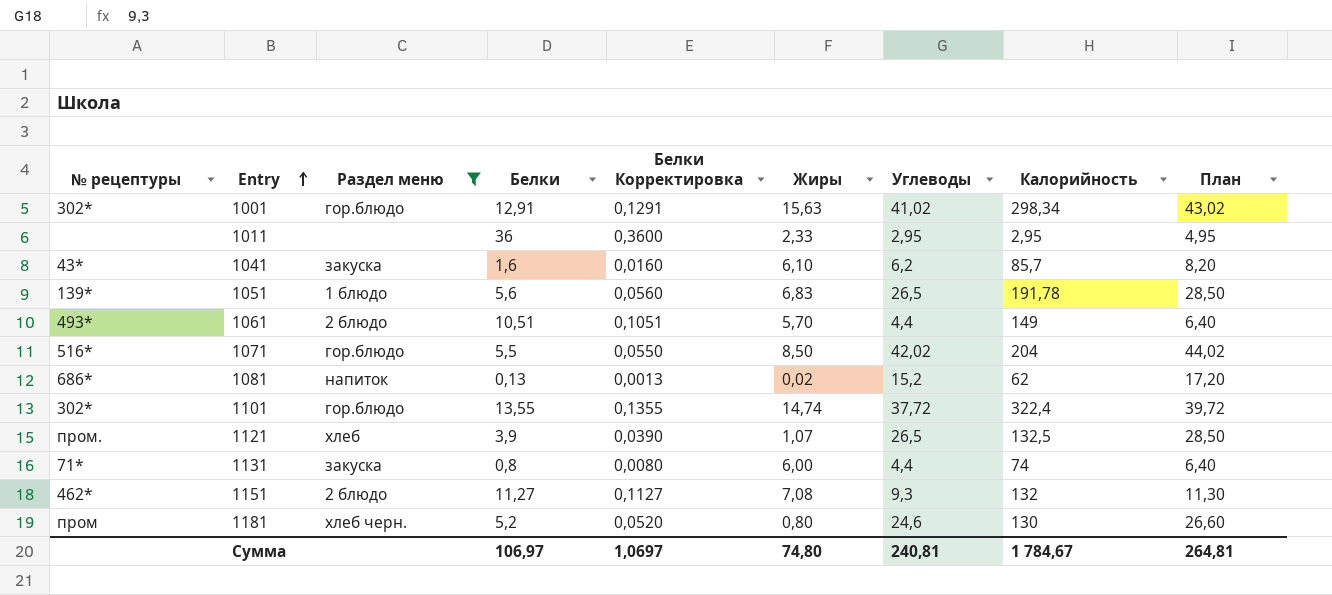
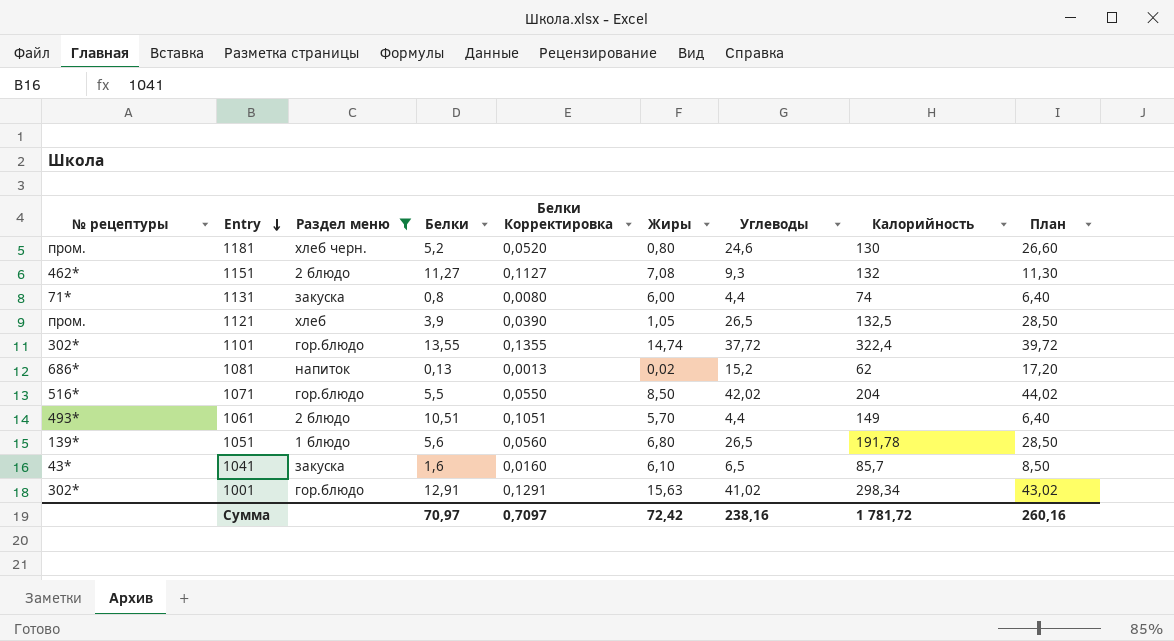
row order: Entry ascending -> Entry descending
row 1011: none | none | 36 | 0,3600 | 2,33 | 2,95 | 2,95 | 4,95 -> none
1181 | № рецептуры: пром -> пром.
1121 | Жиры: 1,07 -> 1,05
1051 | Жиры: 6,83 -> 6,80
1041 | Углеводы: 6,2 -> 6,5
1041 | План: 8,20 -> 8,50
Сумма | Белки: 106,97 -> 70,97
Сумма | Белки Корректировка: 1,0697 -> 0,7097
Сумма | Жиры: 74,80 -> 72,42
Сумма | Углеводы: 240,81 -> 238,16
Сумма | Калорийность: 1 784,67 -> 1 781,72
Сумма | План: 264,81 -> 260,16

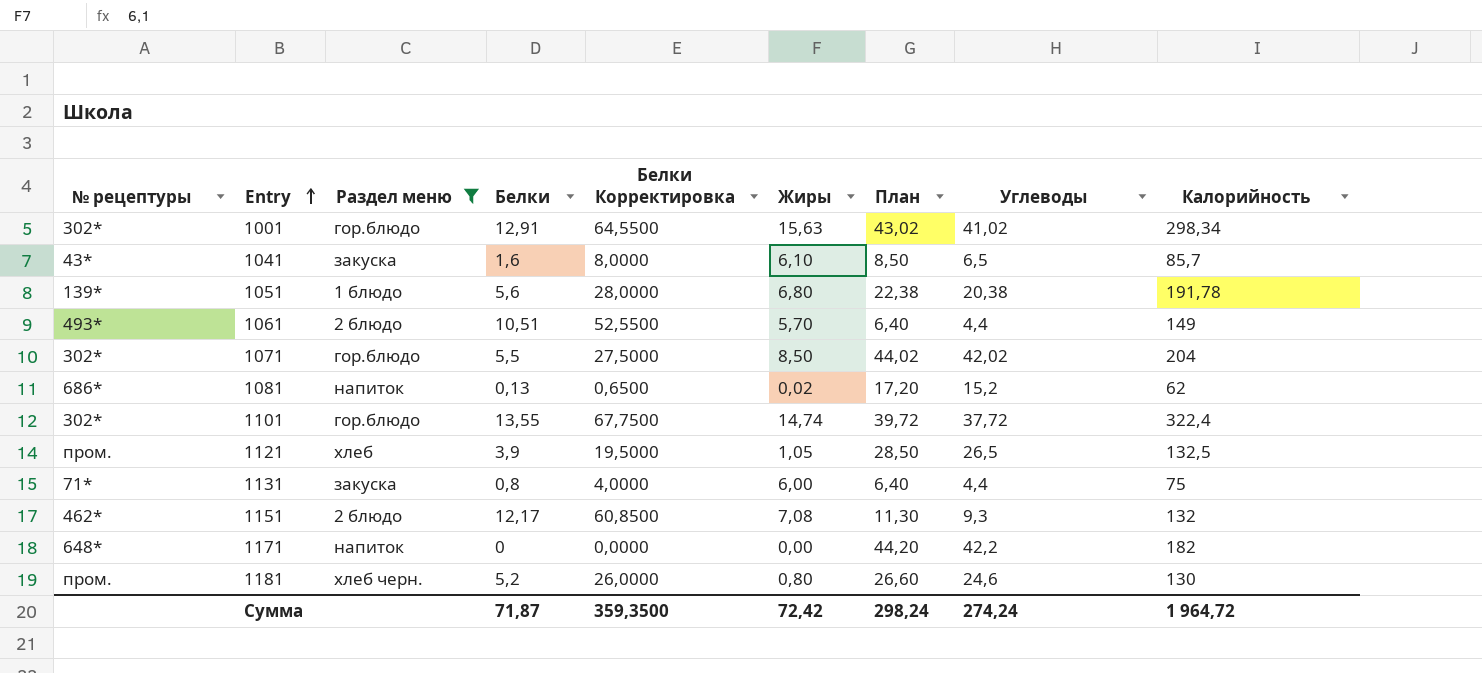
row order: Entry descending -> Entry ascending
column Белки Корректировка | formula: [Белки] * 0,01 -> [Белки] * 5
column План | position: 9 -> 7
1051 | План: 28,50 -> 22,38
1051 | Углеводы: 26,5 -> 20,38
1071 | № рецептуры: 516* -> 302*
1131 | Калорийность: 74 -> 75
1151 | Белки: 11,27 -> 12,17
row 1171: none -> 648* | напиток | 0 | 0,0000 | 0,00 | 44,20 | 42,2 | 182
Сумма | Белки: 70,97 -> 71,87
Сумма | Белки Корректировка: 0,7097 -> 359,3500
Сумма | План: 260,16 -> 298,24
Сумма | Углеводы: 238,16 -> 274,24
Сумма | Калорийность: 1 781,72 -> 1 964,72

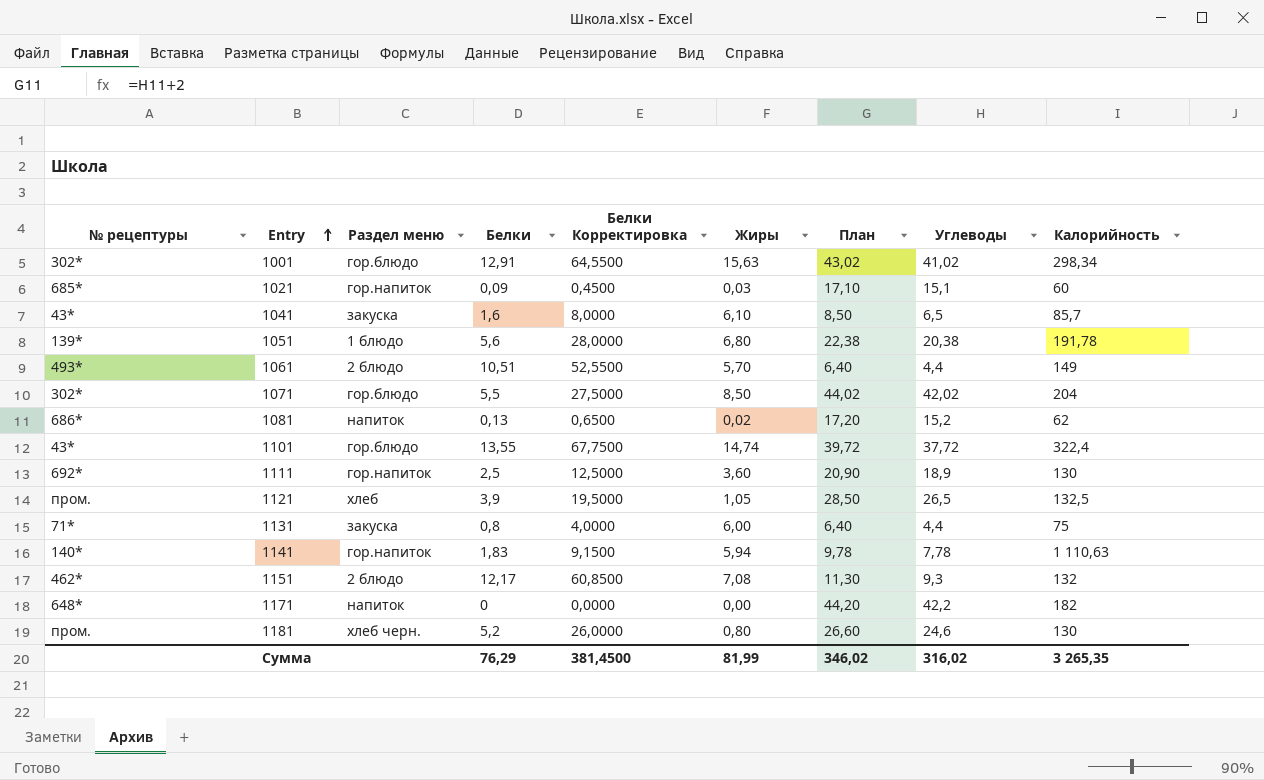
filter: Раздел меню != гор.напиток -> none
1101 | № рецептуры: 302* -> 43*
Сумма | Белки: 71,87 -> 76,29
Сумма | Белки Корректировка: 359,3500 -> 381,4500
Сумма | Жиры: 72,42 -> 81,99
Сумма | План: 298,24 -> 346,02
Сумма | Углеводы: 274,24 -> 316,02
Сумма | Калорийность: 1 964,72 -> 3 265,35

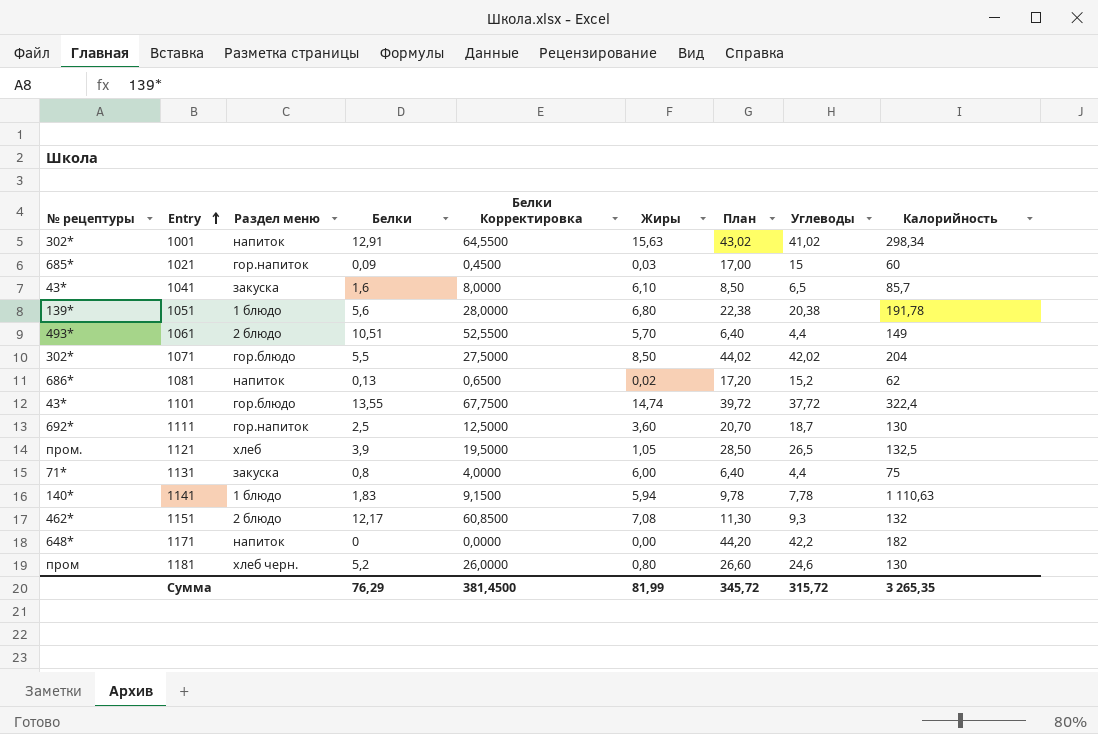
1001 | Раздел меню: гор.блюдо -> напиток
1021 | План: 17,10 -> 17,00
1021 | Углеводы: 15,1 -> 15
1111 | План: 20,90 -> 20,70
1111 | Углеводы: 18,9 -> 18,7
1141 | Раздел меню: гор.напиток -> 1 блюдо
1181 | № рецептуры: пром. -> пром
Сумма | План: 346,02 -> 345,72
Сумма | Углеводы: 316,02 -> 315,72

